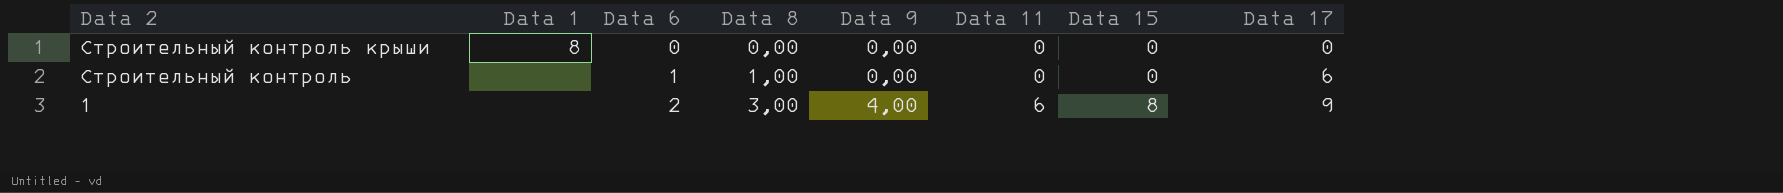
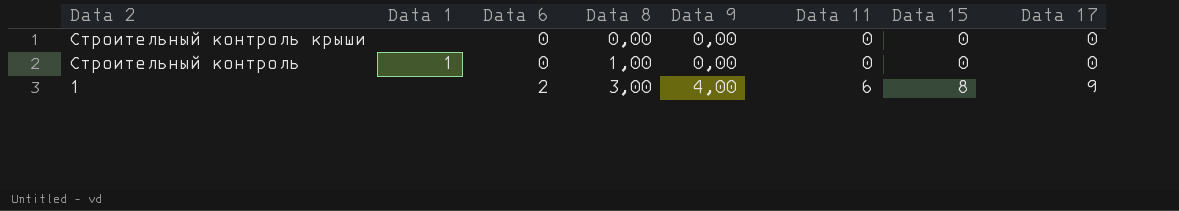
Строительный контроль крыши | Data 1: 8 -> none
Строительный контроль | Data 1: none -> 1
Строительный контроль | Data 6: 1 -> 0
Строительный контроль | Data 17: 6 -> 0

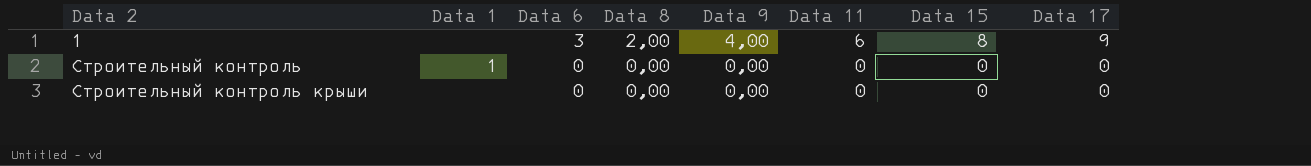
row order: Data 2 descending -> Data 2 ascending
1 | Data 6: 2 -> 3
1 | Data 8: 3,00 -> 2,00
Строительный контроль | Data 8: 1,00 -> 0,00

